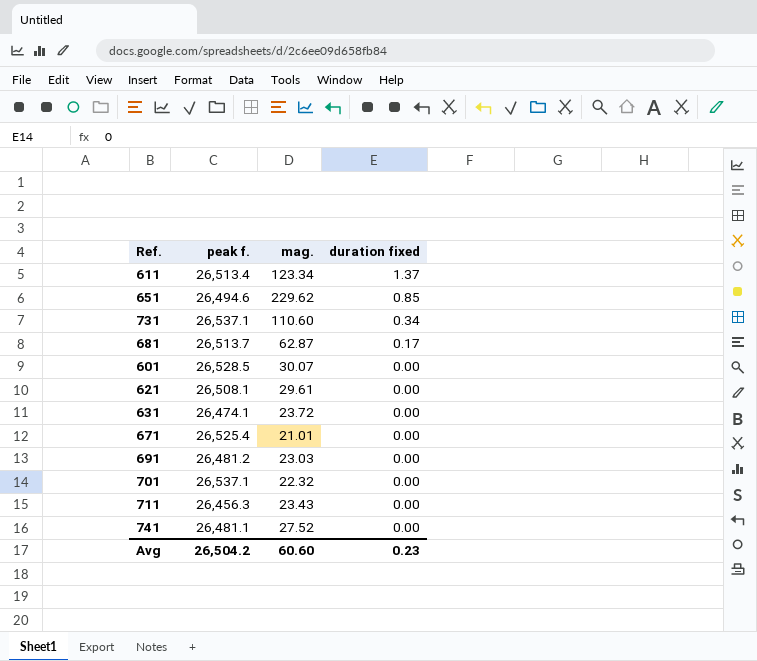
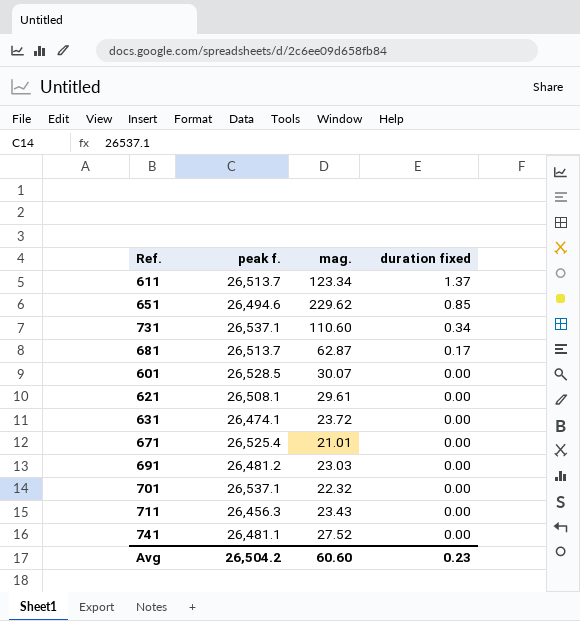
611 | peak f.: 26,513.4 -> 26,513.7

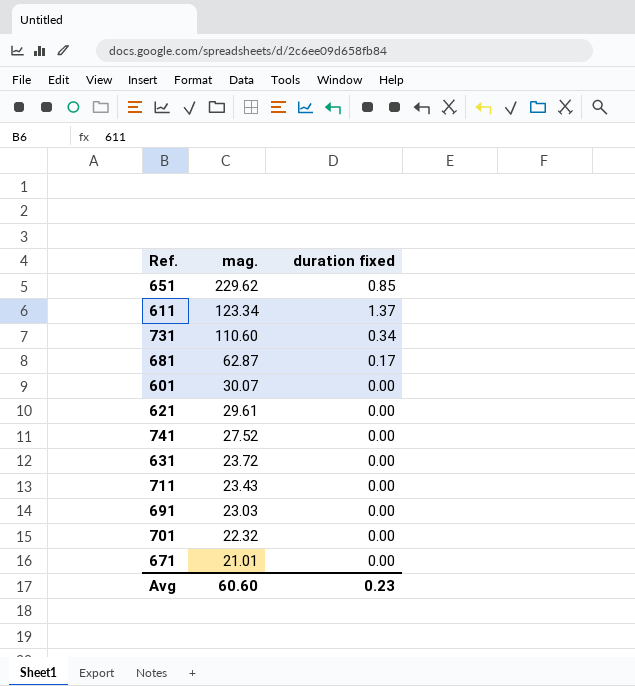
row order: duration fixed descending -> mag. descending
column peak f. | position: 2 -> none

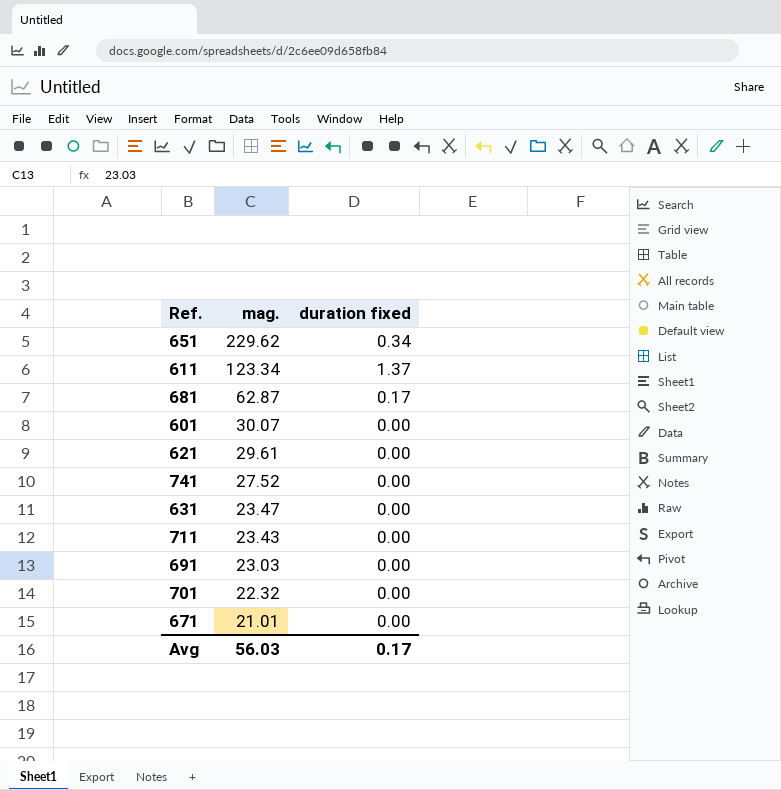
row 731: 110.60 | 0.34 -> none
651 | duration fixed: 0.85 -> 0.34
631 | mag.: 23.72 -> 23.47
Avg | mag.: 60.60 -> 56.03
Avg | duration fixed: 0.23 -> 0.17

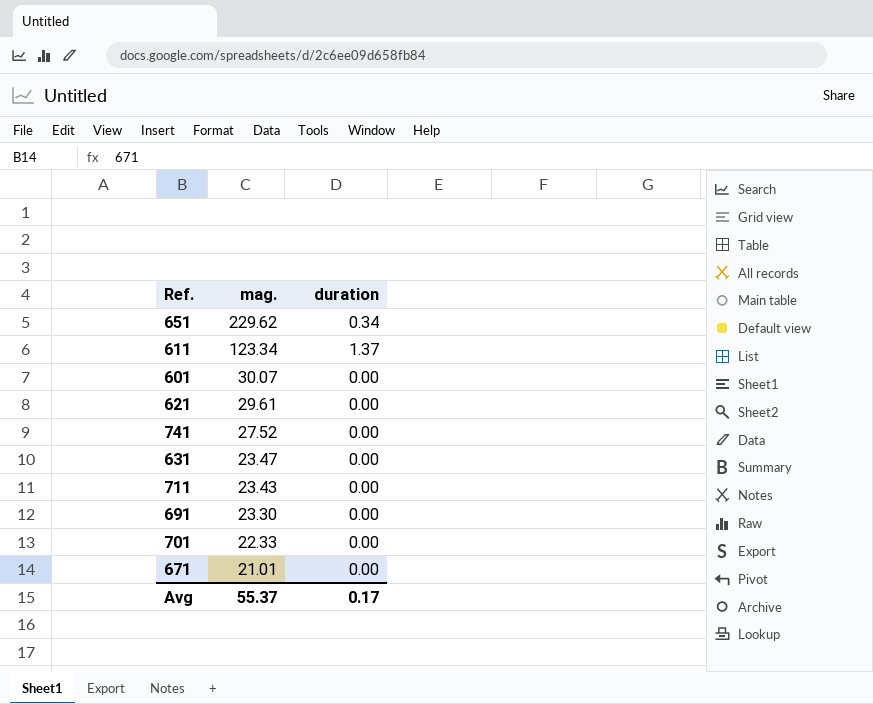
column name: duration fixed -> duration
row 681: 62.87 | 0.17 -> none
691 | mag.: 23.03 -> 23.30
701 | mag.: 22.32 -> 22.33
Avg | mag.: 56.03 -> 55.37

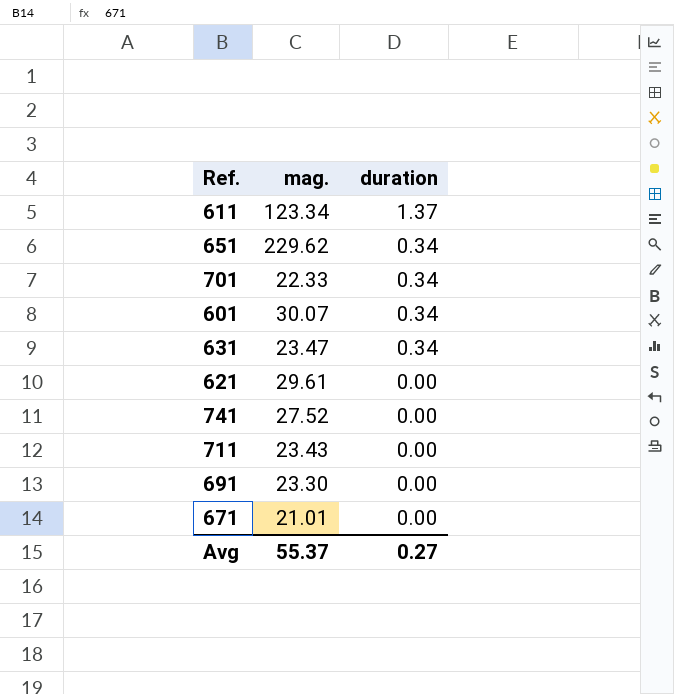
row order: mag. descending -> duration descending
701 | duration: 0.00 -> 0.34
601 | duration: 0.00 -> 0.34
631 | duration: 0.00 -> 0.34
Avg | duration: 0.17 -> 0.27

